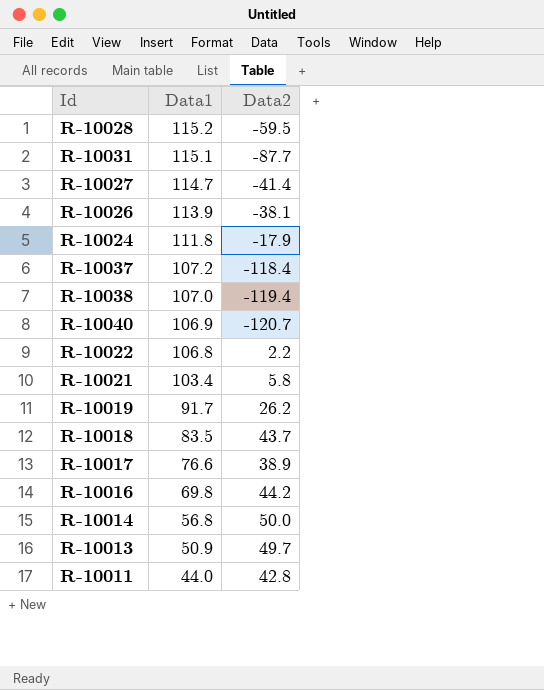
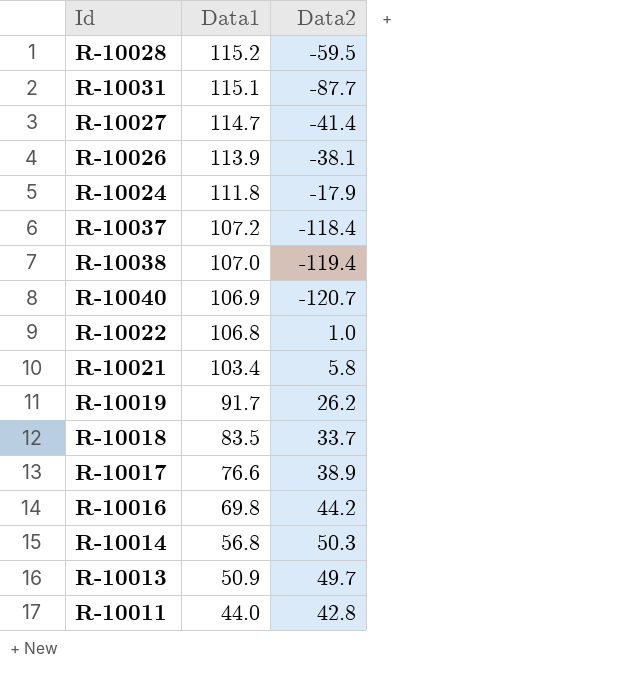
R-10022 | Data2: 2.2 -> 1.0
R-10018 | Data2: 43.7 -> 33.7
R-10014 | Data2: 50.0 -> 50.3

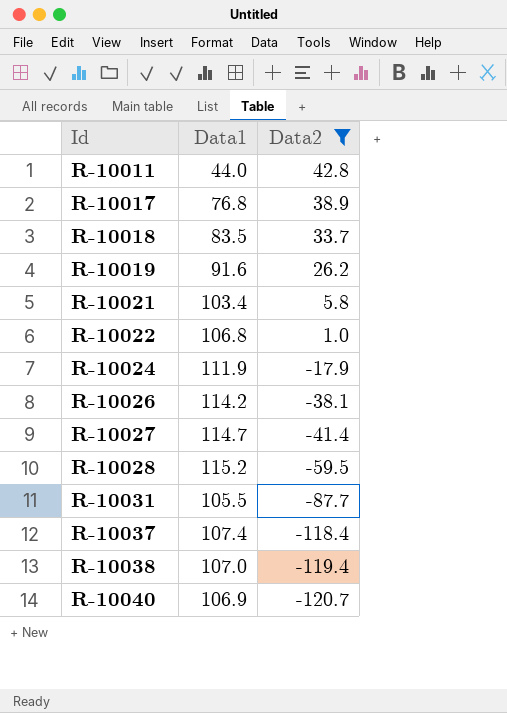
filter: none -> Data2 <= 42.8
row order: Data1 descending -> Id ascending
R-10017 | Data1: 76.6 -> 76.8
R-10019 | Data1: 91.7 -> 91.6
R-10024 | Data1: 111.8 -> 111.9
R-10026 | Data1: 113.9 -> 114.2
R-10031 | Data1: 115.1 -> 105.5
R-10037 | Data1: 107.2 -> 107.4

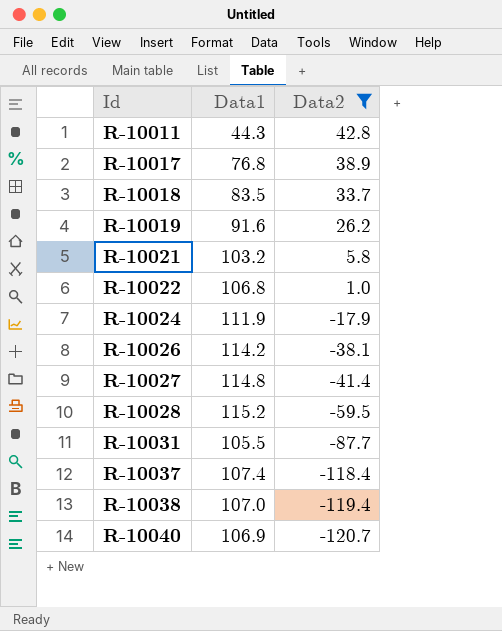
R-10011 | Data1: 44.0 -> 44.3
R-10021 | Data1: 103.4 -> 103.2
R-10027 | Data1: 114.7 -> 114.8

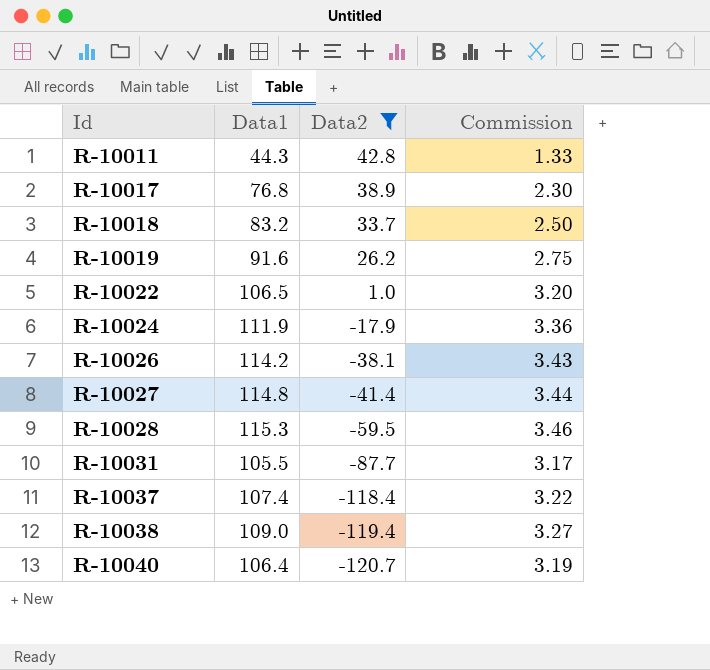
column Commission | formula: none -> [Data1] * 0.03
row R-10021: 103.2 | 5.8 -> none
R-10018 | Data1: 83.5 -> 83.2
R-10022 | Data1: 106.8 -> 106.5
R-10028 | Data1: 115.2 -> 115.3
R-10038 | Data1: 107.0 -> 109.0
R-10040 | Data1: 106.9 -> 106.4

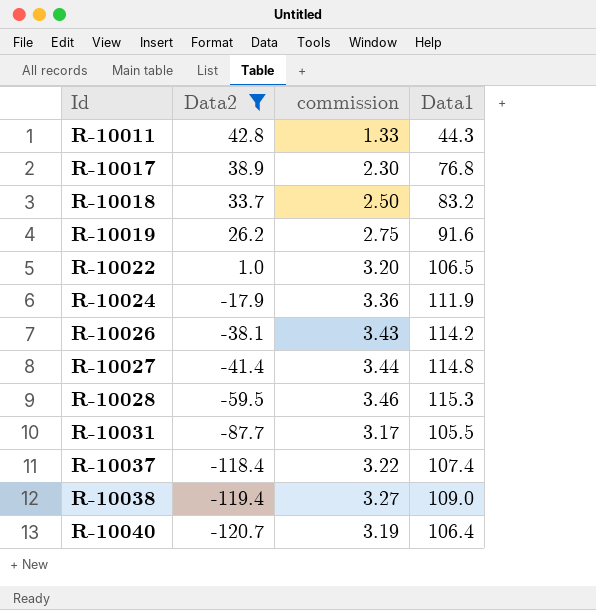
column name: Commission -> commission
column Data1 | position: 2 -> 4

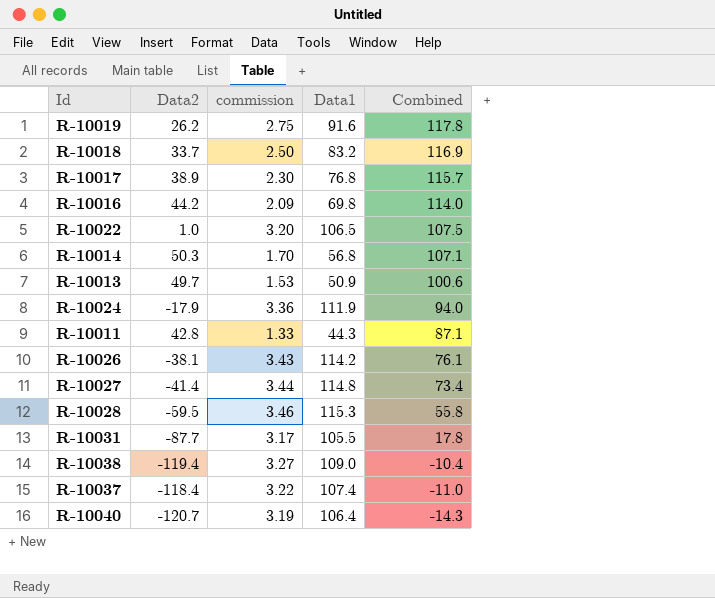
filter: Data2 <= 42.8 -> none
row order: Id ascending -> Combined descending
column Combined | formula: none -> [Data2] + [Data1]

